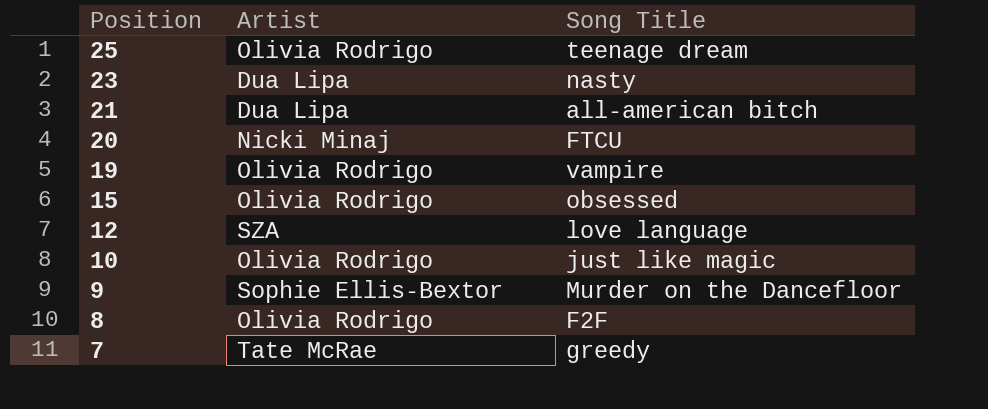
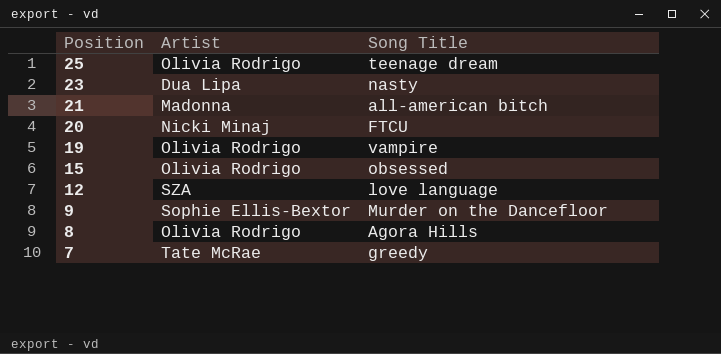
row 10: Olivia Rodrigo | just like magic -> none
21 | Artist: Dua Lipa -> Madonna
8 | Song Title: F2F -> Agora Hills

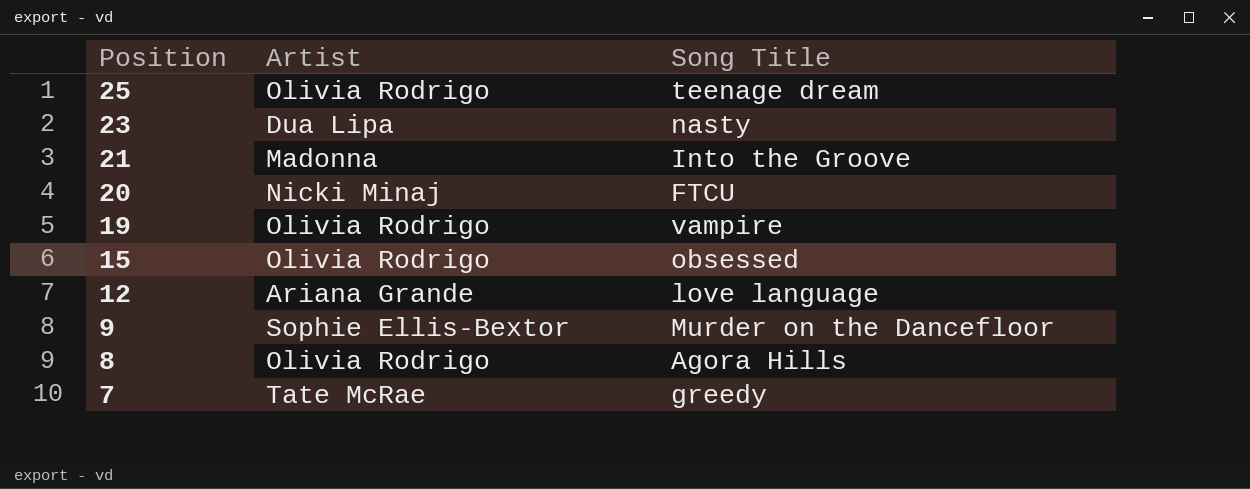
21 | Song Title: all-american bitch -> Into the Groove
12 | Artist: SZA -> Ariana Grande

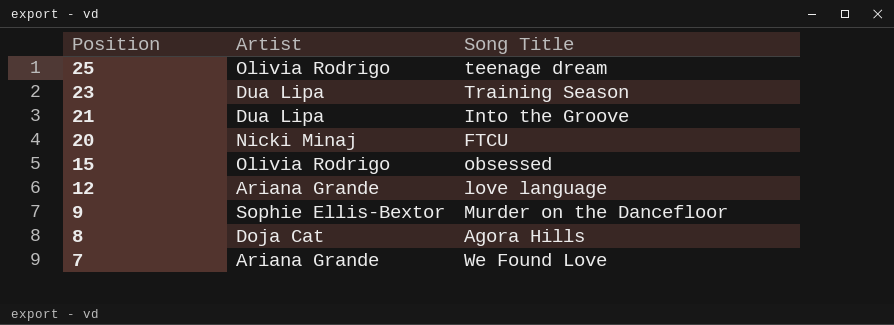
row 19: Olivia Rodrigo | vampire -> none
23 | Song Title: nasty -> Training Season
21 | Artist: Madonna -> Dua Lipa
8 | Artist: Olivia Rodrigo -> Doja Cat
7 | Artist: Tate McRae -> Ariana Grande
7 | Song Title: greedy -> We Found Love

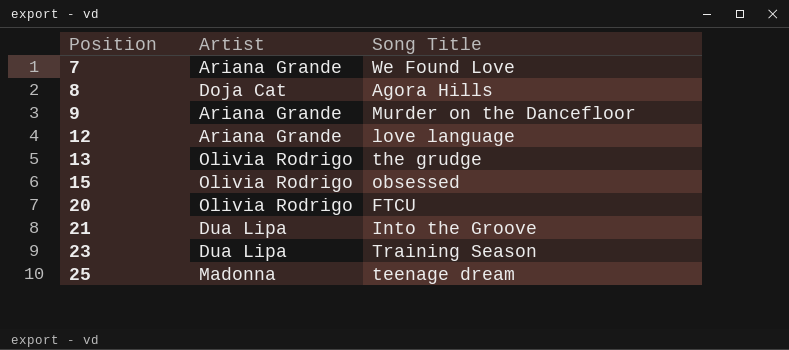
row order: Position descending -> Position ascending
9 | Artist: Sophie Ellis-Bextor -> Ariana Grande
row 13: none -> Olivia Rodrigo | the grudge
20 | Artist: Nicki Minaj -> Olivia Rodrigo
25 | Artist: Olivia Rodrigo -> Madonna

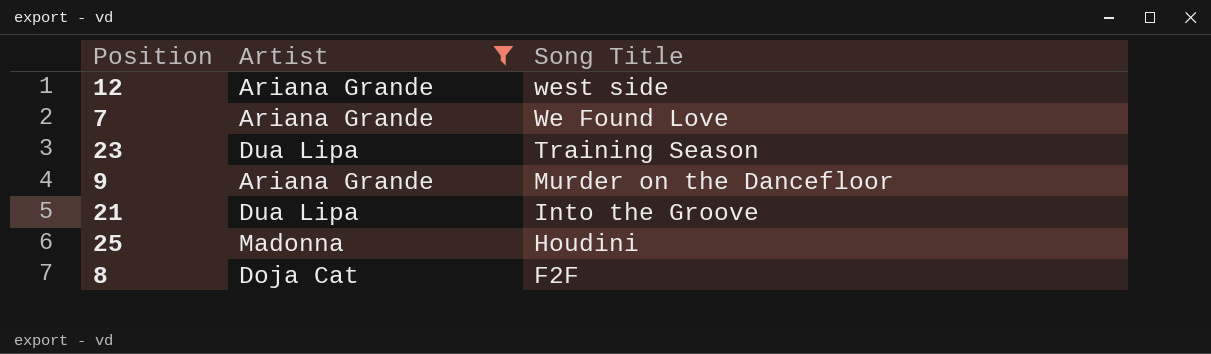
filter: none -> Artist != Olivia Rodrigo
row order: Position ascending -> Song Title descending
12 | Song Title: love language -> west side
25 | Song Title: teenage dream -> Houdini
8 | Song Title: Agora Hills -> F2F

